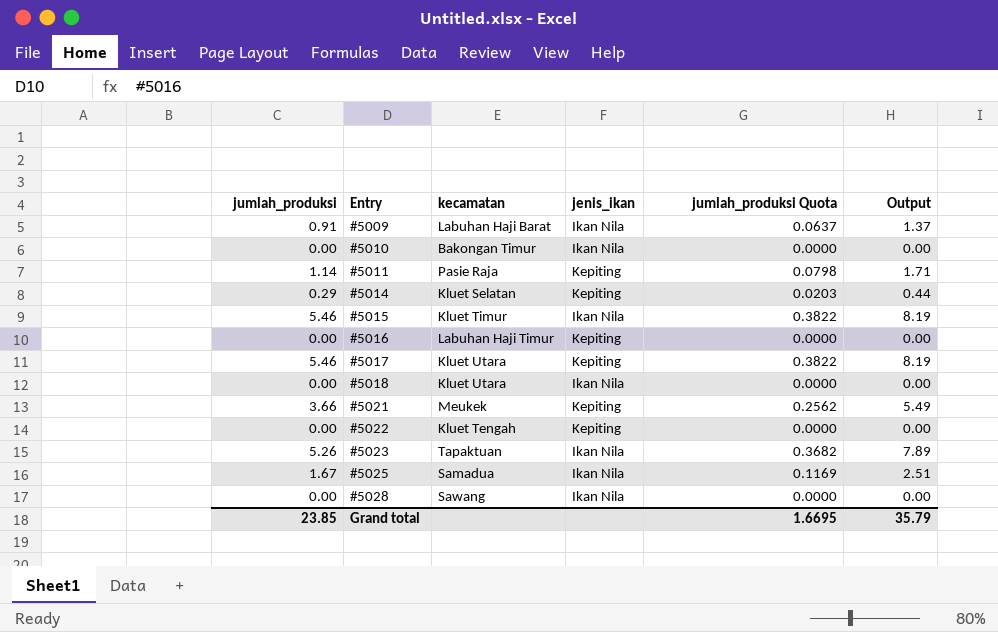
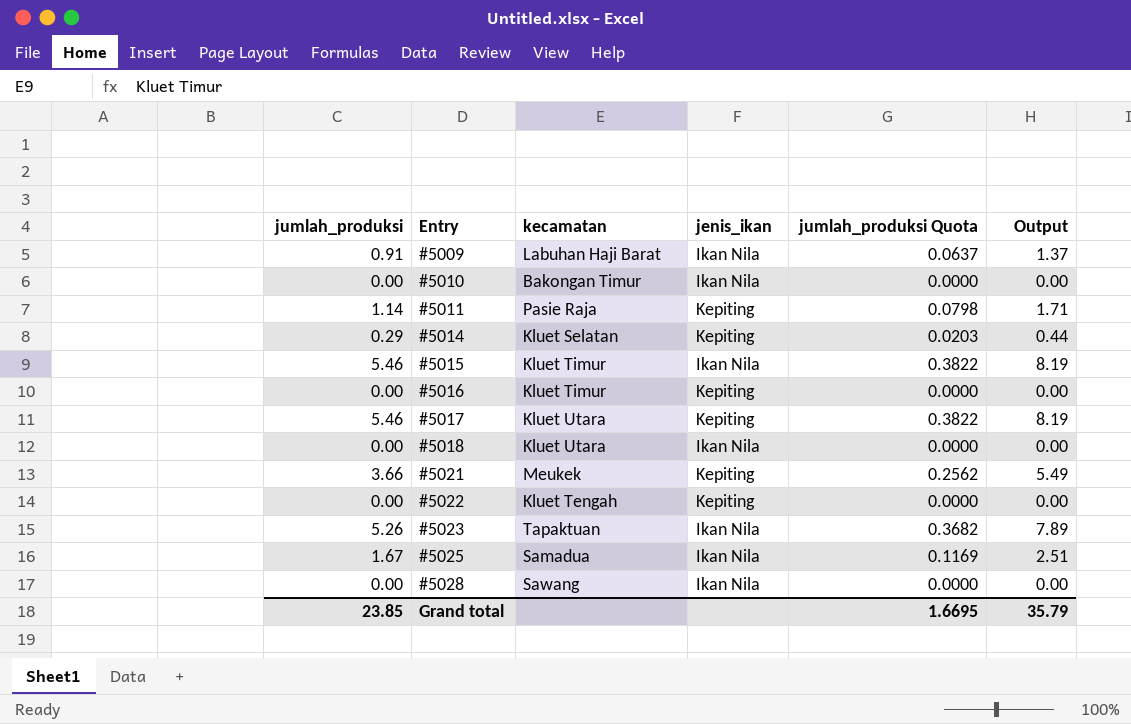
#5016 | kecamatan: Labuhan Haji Timur -> Kluet Timur

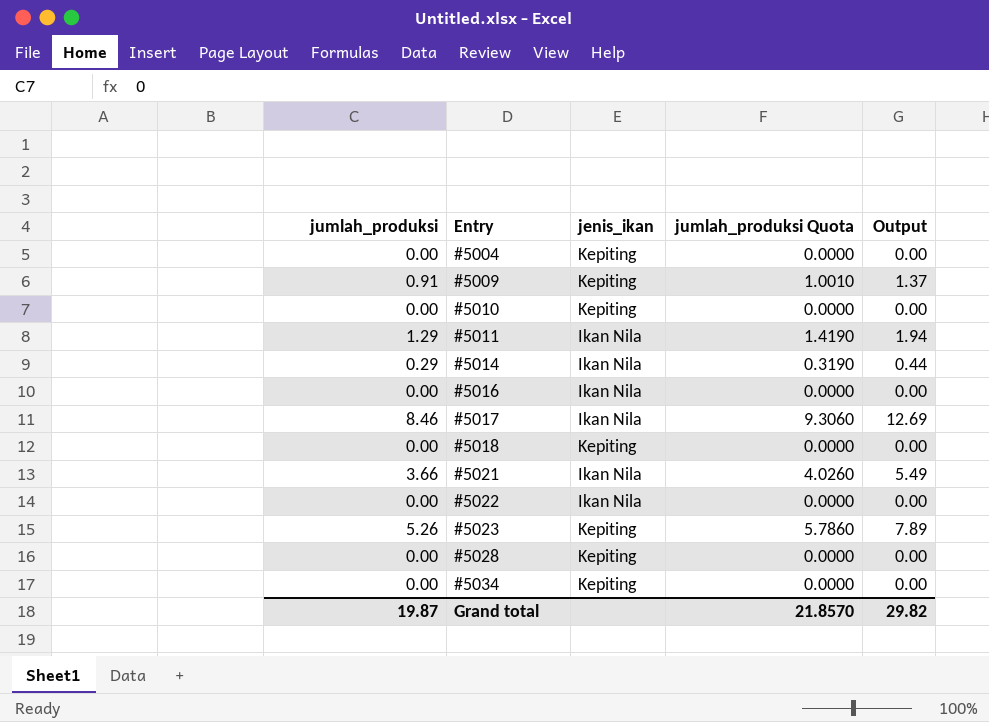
column kecamatan | position: 3 -> none
column jumlah_produksi Quota | formula: [jumlah_produksi] * 0.07 -> [jumlah_produksi] * 1.1
row #5015: 5.46 | Kluet Timur | Ikan Nila | 0.3822 | 8.19 -> none
row #5025: 1.67 | Samadua | Ikan Nila | 0.1169 | 2.51 -> none
row #5004: none -> 0.00 | Kepiting | 0.0000 | 0.00
#5009 | jenis_ikan: Ikan Nila -> Kepiting
#5010 | jenis_ikan: Ikan Nila -> Kepiting
#5011 | jumlah_produksi: 1.14 -> 1.29
#5011 | jenis_ikan: Kepiting -> Ikan Nila
#5011 | Output: 1.71 -> 1.94
#5014 | jenis_ikan: Kepiting -> Ikan Nila
#5016 | jenis_ikan: Kepiting -> Ikan Nila
#5017 | jumlah_produksi: 5.46 -> 8.46
#5017 | jenis_ikan: Kepiting -> Ikan Nila
#5017 | Output: 8.19 -> 12.69
#5018 | jenis_ikan: Ikan Nila -> Kepiting
#5021 | jenis_ikan: Kepiting -> Ikan Nila
#5022 | jenis_ikan: Kepiting -> Ikan Nila
#5023 | jenis_ikan: Ikan Nila -> Kepiting
#5028 | jenis_ikan: Ikan Nila -> Kepiting
row #5034: none -> 0.00 | Kepiting | 0.0000 | 0.00
Grand total | jumlah_produksi: 23.85 -> 19.87
Grand total | jumlah_produksi Quota: 1.6695 -> 21.8570
Grand total | Output: 35.79 -> 29.82

